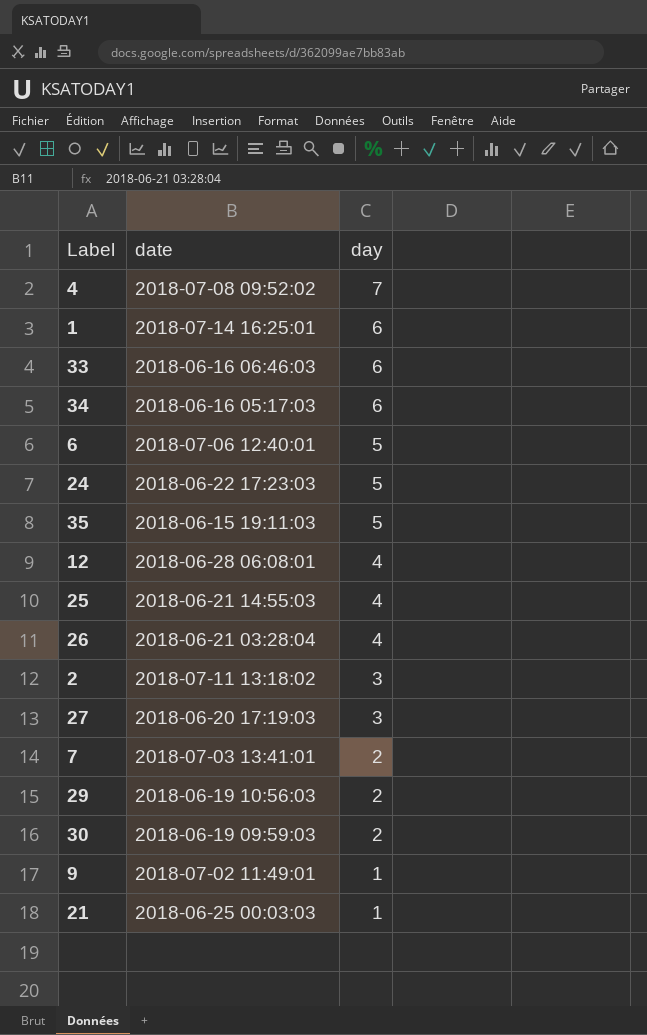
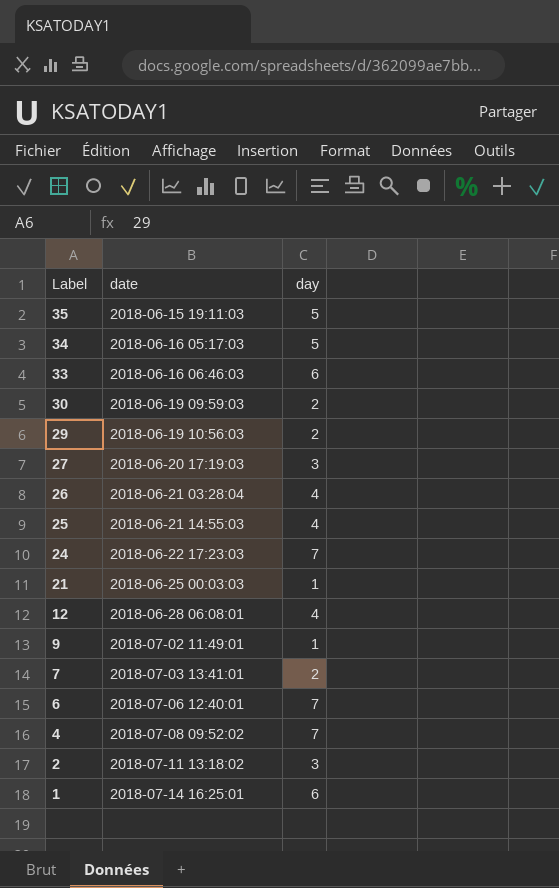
row order: day descending -> Label descending
34 | day: 6 -> 5
24 | day: 5 -> 7
6 | day: 5 -> 7

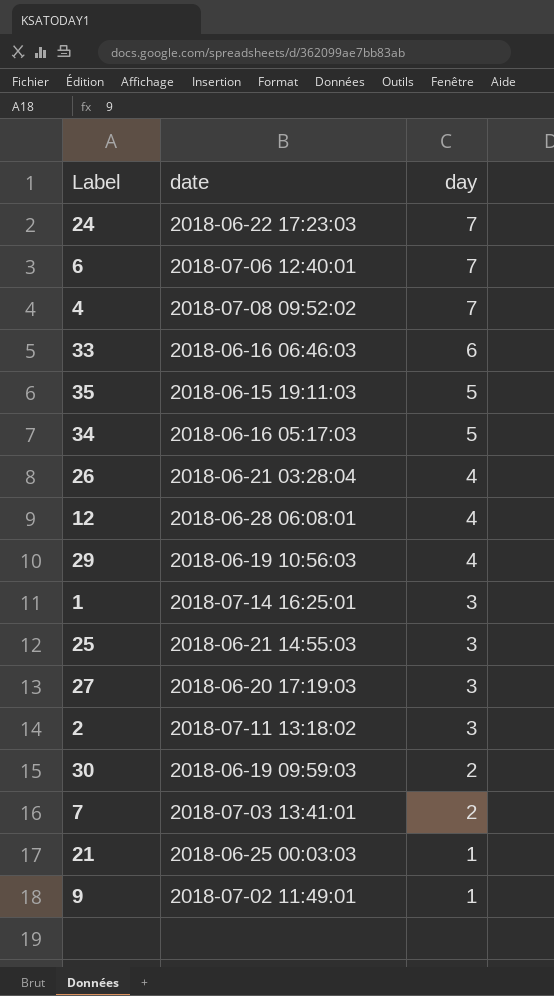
row order: Label descending -> day descending
29 | day: 2 -> 4
1 | day: 6 -> 3
25 | day: 4 -> 3

